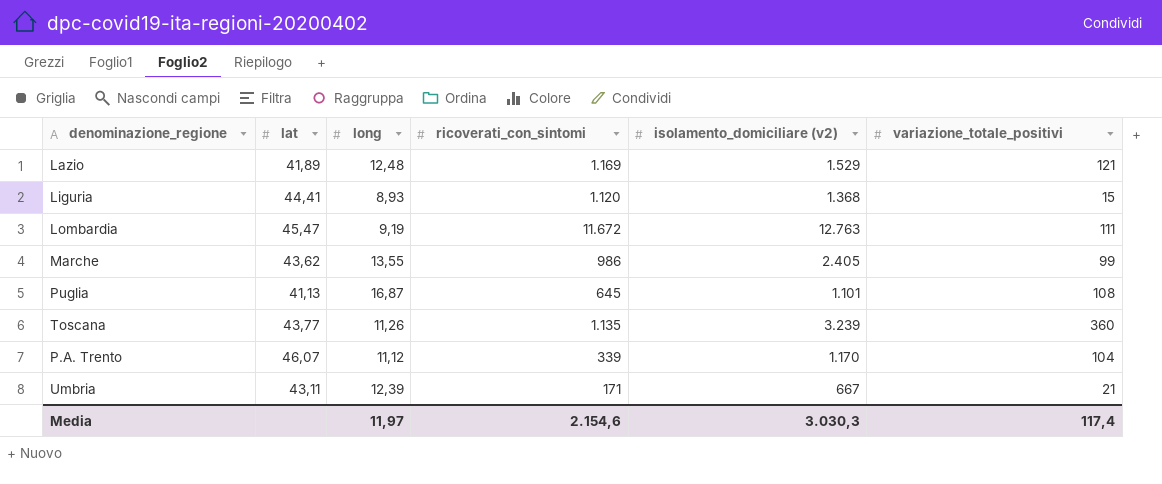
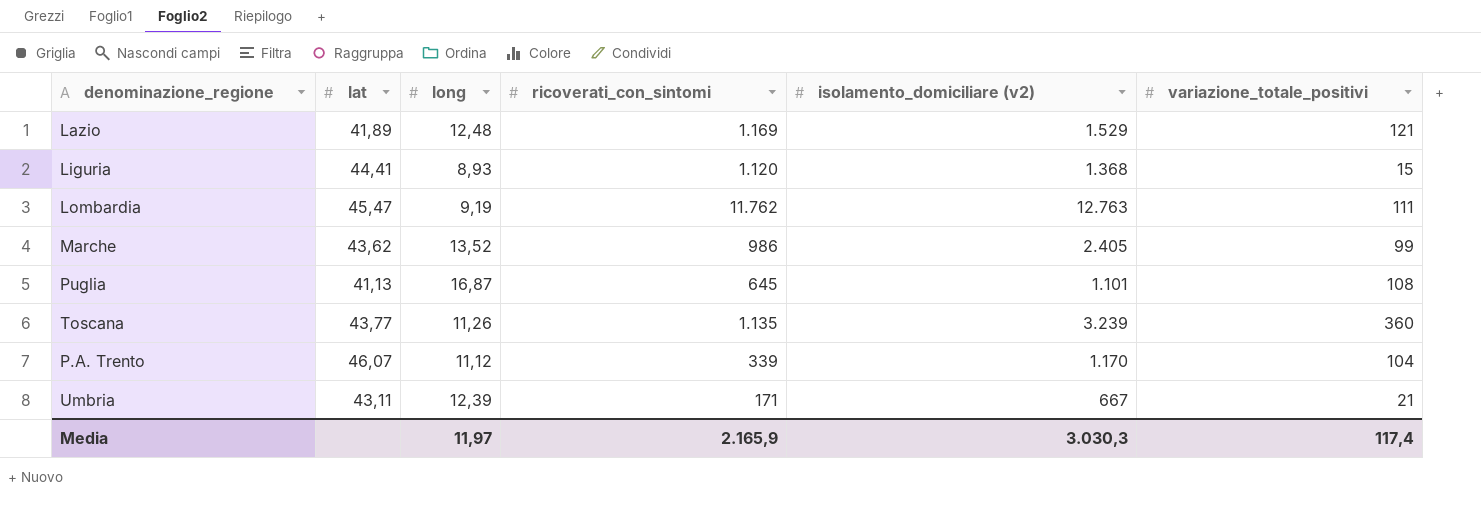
Lombardia | ricoverati_con_sintomi: 11.672 -> 11.762
Marche | long: 13,55 -> 13,52
Media | ricoverati_con_sintomi: 2.154,6 -> 2.165,9

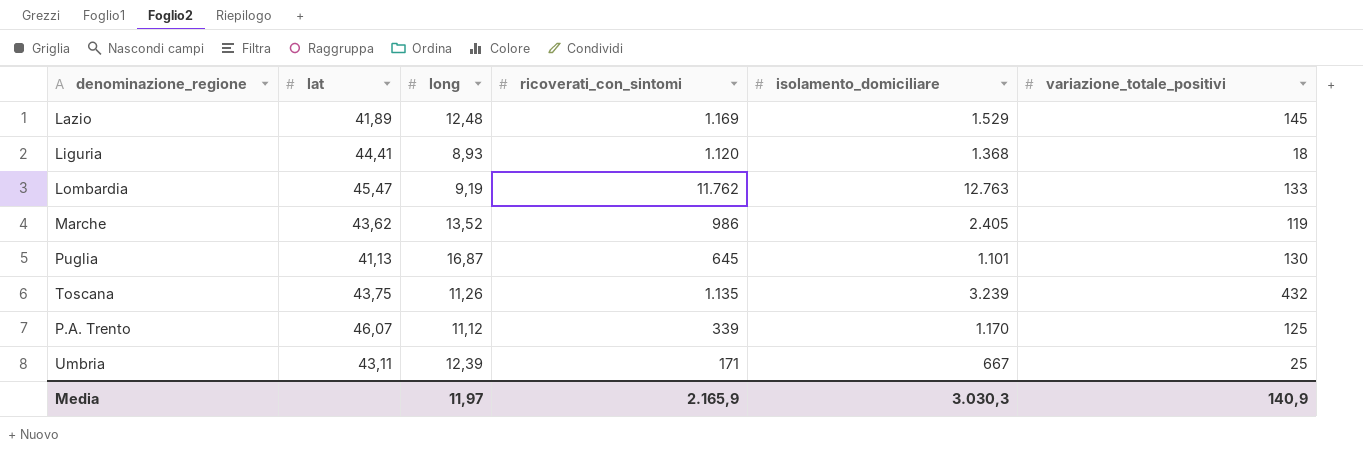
column name: isolamento_domiciliare (v2) -> isolamento_domiciliare
Lazio | variazione_totale_positivi: 121 -> 145
Liguria | variazione_totale_positivi: 15 -> 18
Lombardia | variazione_totale_positivi: 111 -> 133
Marche | variazione_totale_positivi: 99 -> 119
Puglia | variazione_totale_positivi: 108 -> 130
Toscana | lat: 43,77 -> 43,75
Toscana | variazione_totale_positivi: 360 -> 432
P.A. Trento | variazione_totale_positivi: 104 -> 125
Umbria | variazione_totale_positivi: 21 -> 25
Media | variazione_totale_positivi: 117,4 -> 140,9

